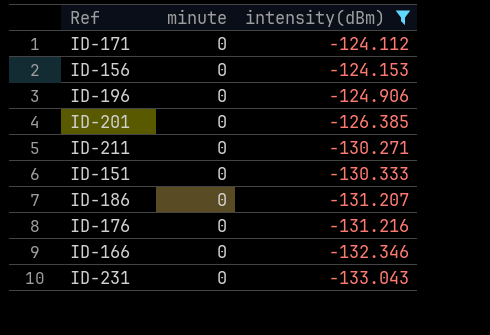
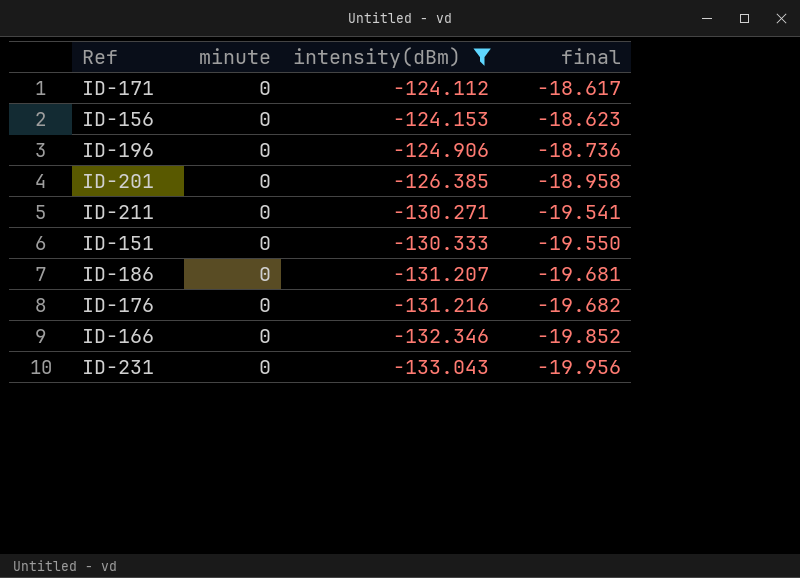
column final | formula: none -> [intensity(dBm)] * 0.15

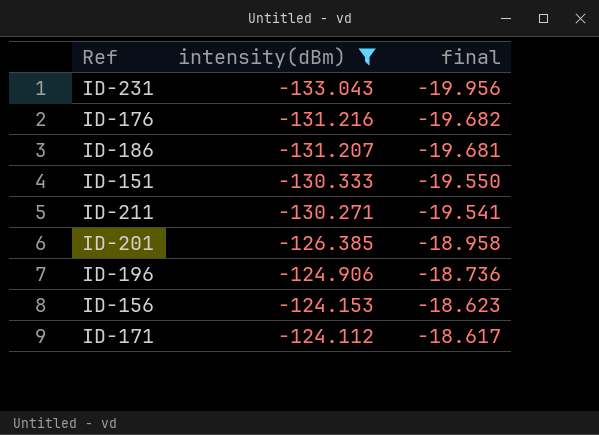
row order: intensity(dBm) descending -> intensity(dBm) ascending
column minute | position: 2 -> none
row ID-166: 0 | -132.346 | -19.852 -> none

